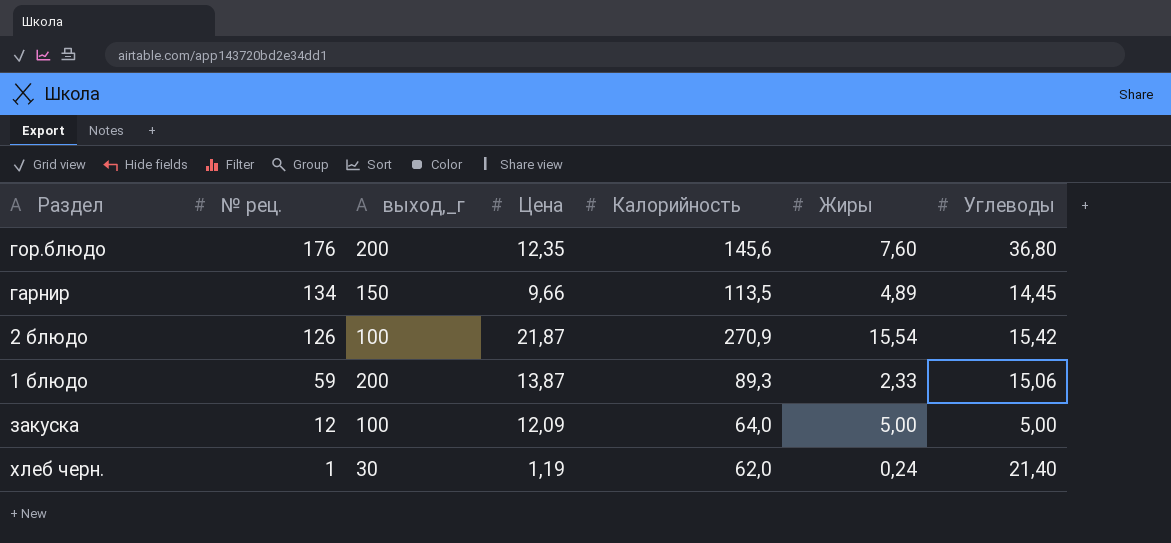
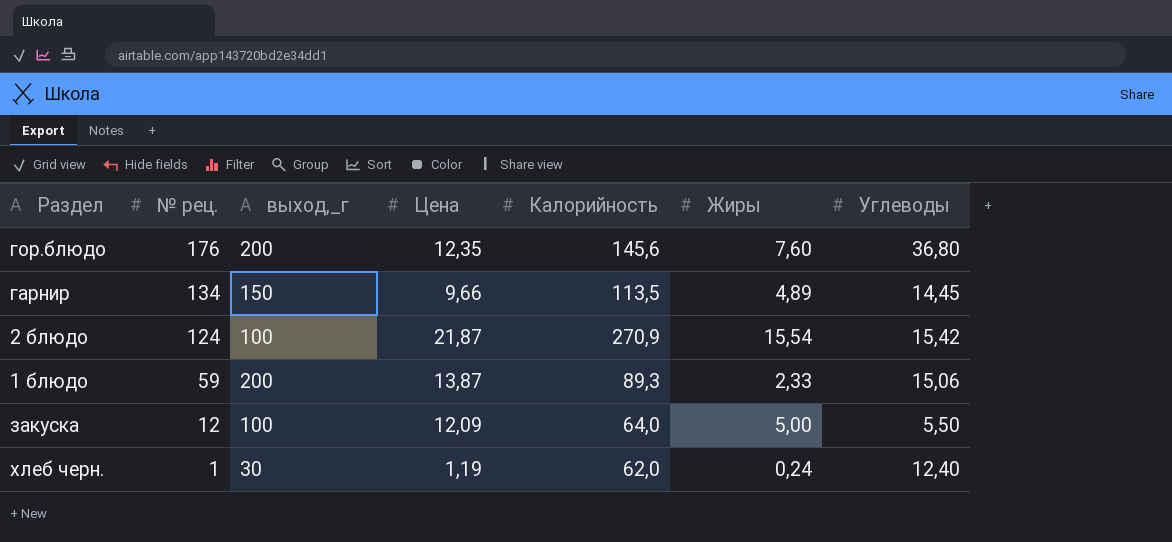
2 блюдо | № рец.: 126 -> 124
закуска | Углеводы: 5,00 -> 5,50
хлеб черн. | Углеводы: 21,40 -> 12,40

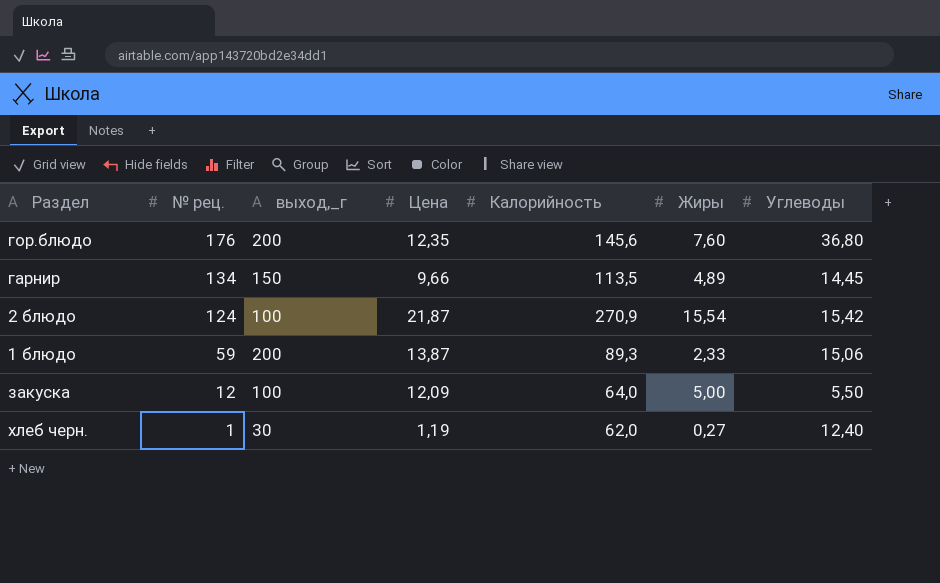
хлеб черн. | Жиры: 0,24 -> 0,27

